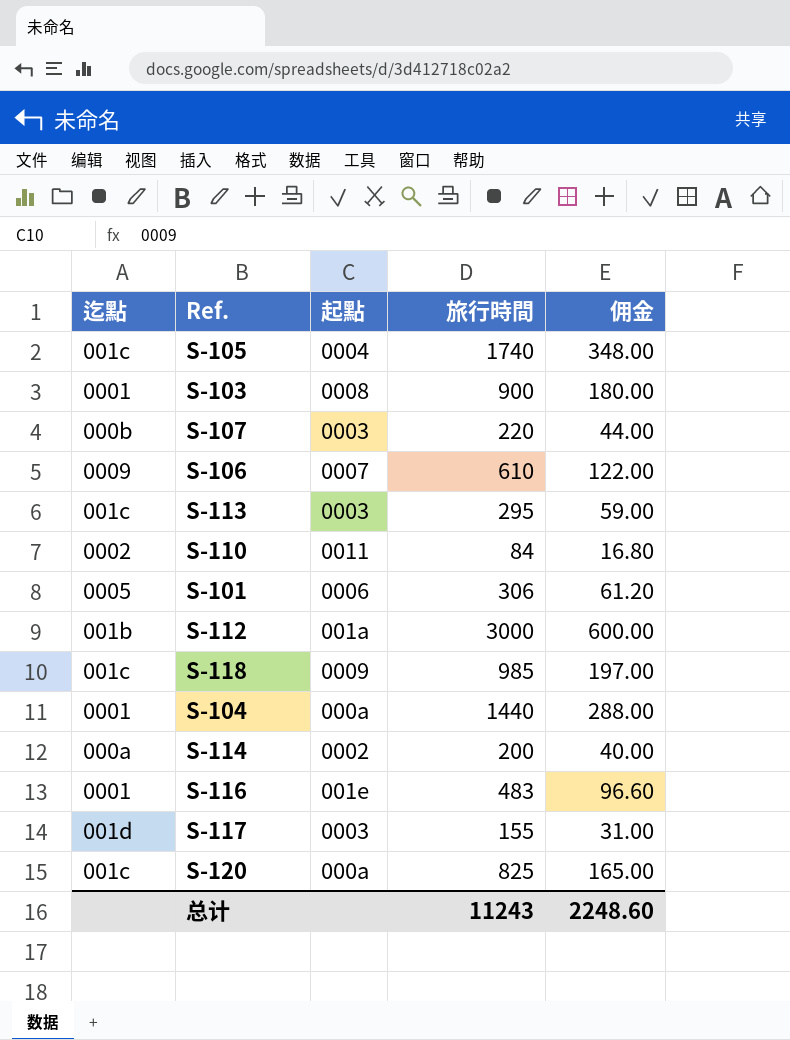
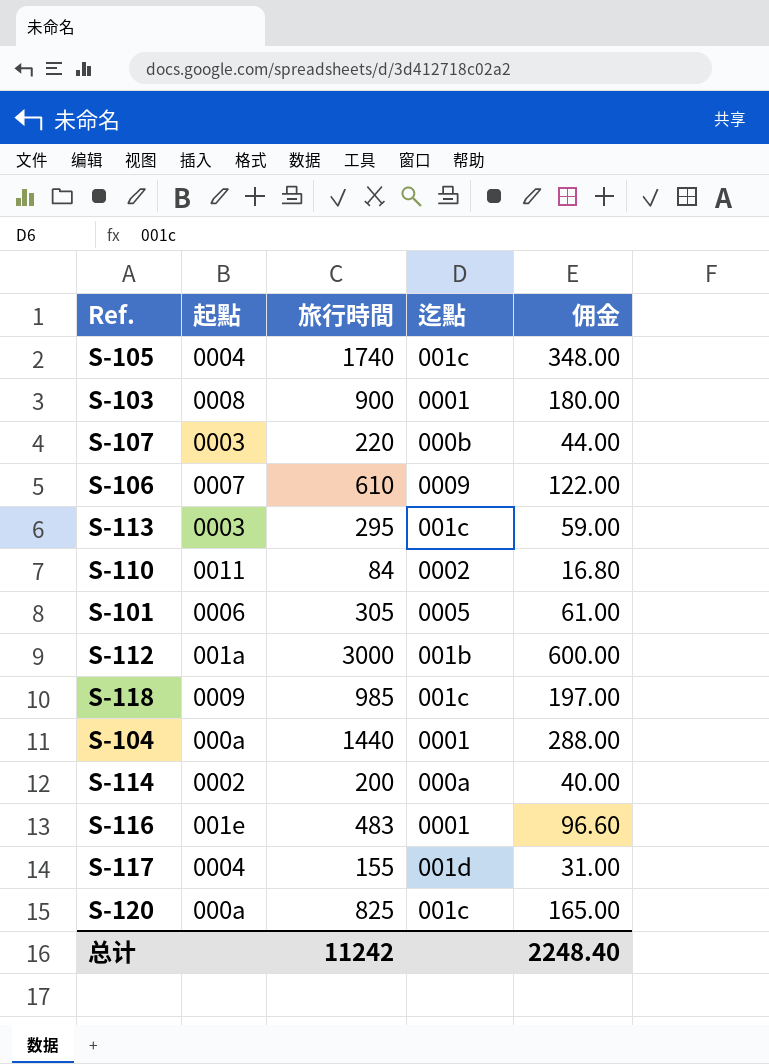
column 迄點 | position: 1 -> 4
S-101 | 旅行時間: 306 -> 305
S-101 | 佣金: 61.20 -> 61.00
S-117 | 起點: 0003 -> 0004
总计 | 旅行時間: 11243 -> 11242
总计 | 佣金: 2248.60 -> 2248.40

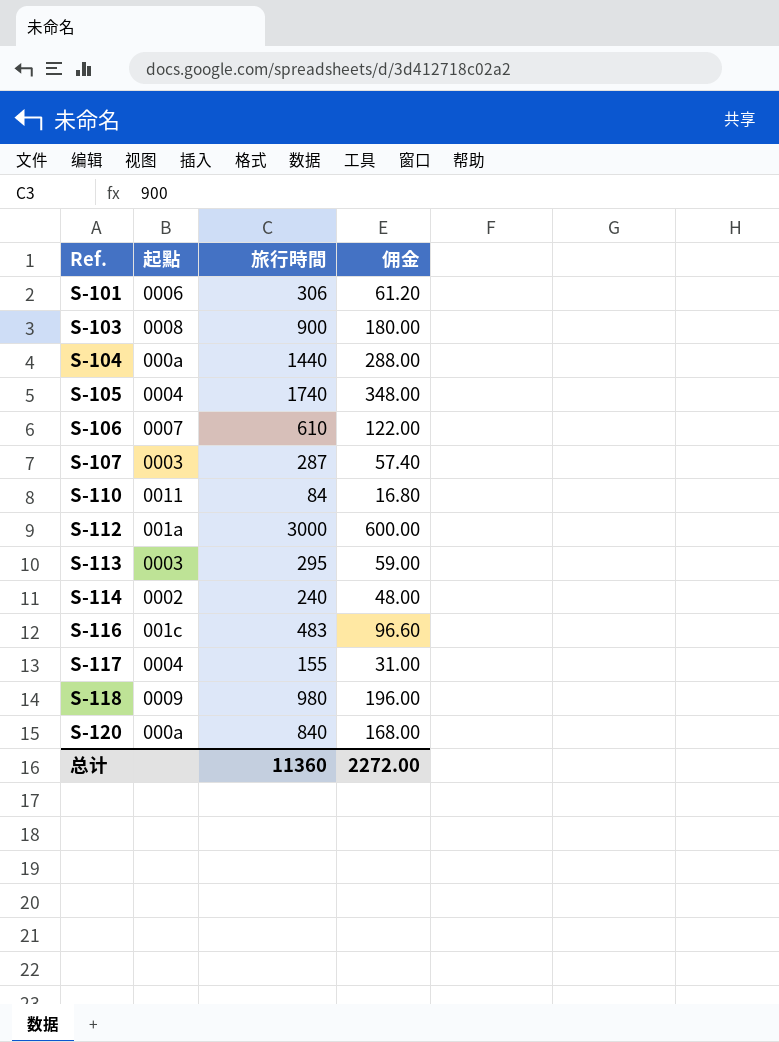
row order: none -> Ref. ascending
column 迄點 | position: 4 -> none
S-101 | 旅行時間: 305 -> 306
S-101 | 佣金: 61.00 -> 61.20
S-107 | 旅行時間: 220 -> 287
S-107 | 佣金: 44.00 -> 57.40
S-114 | 旅行時間: 200 -> 240
S-114 | 佣金: 40.00 -> 48.00
S-116 | 起點: 001e -> 001c
S-118 | 旅行時間: 985 -> 980
S-118 | 佣金: 197.00 -> 196.00
S-120 | 旅行時間: 825 -> 840
S-120 | 佣金: 165.00 -> 168.00
总计 | 旅行時間: 11242 -> 11360
总计 | 佣金: 2248.40 -> 2272.00

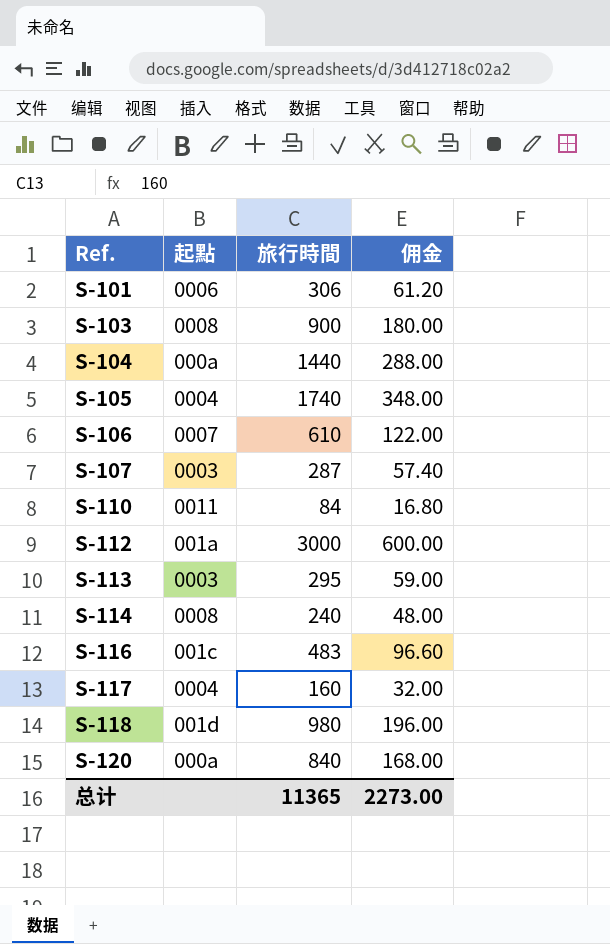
S-114 | 起點: 0002 -> 0008
S-117 | 旅行時間: 155 -> 160
S-117 | 佣金: 31.00 -> 32.00
S-118 | 起點: 0009 -> 001d
总计 | 旅行時間: 11360 -> 11365
总计 | 佣金: 2272.00 -> 2273.00

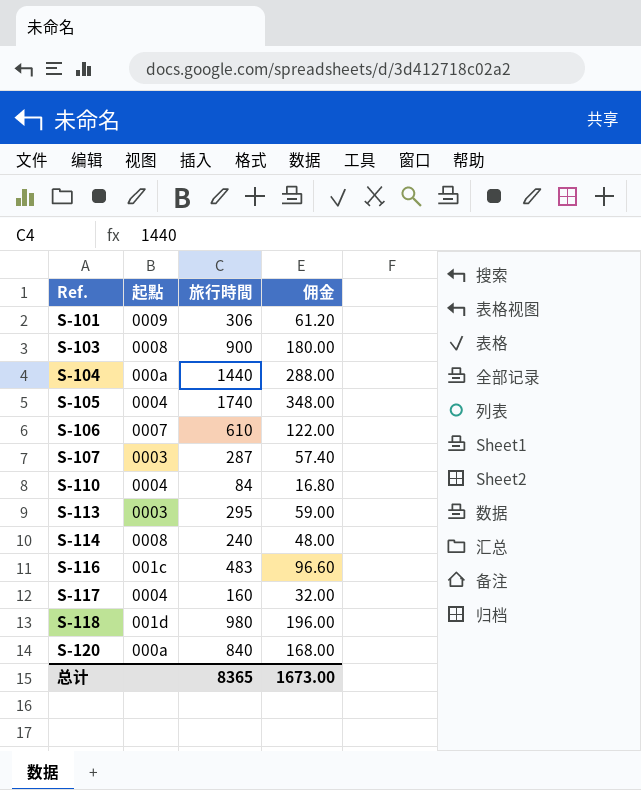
row S-112: 001a | 3000 | 600.00 -> none
S-101 | 起點: 0006 -> 0009
S-110 | 起點: 0011 -> 0004
总计 | 旅行時間: 11365 -> 8365
总计 | 佣金: 2273.00 -> 1673.00

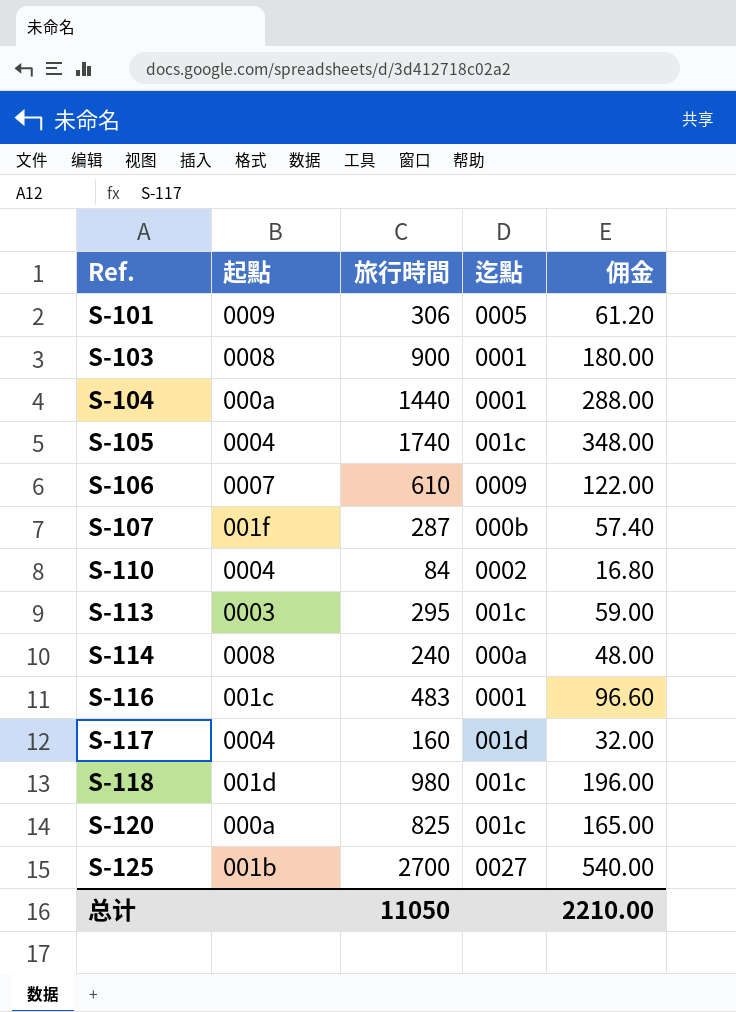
column 迄點 | position: none -> 4
S-107 | 起點: 0003 -> 001f
S-120 | 旅行時間: 840 -> 825
S-120 | 佣金: 168.00 -> 165.00
row S-125: none -> 001b | 2700 | 0027 | 540.00
总计 | 旅行時間: 8365 -> 11050
总计 | 佣金: 1673.00 -> 2210.00

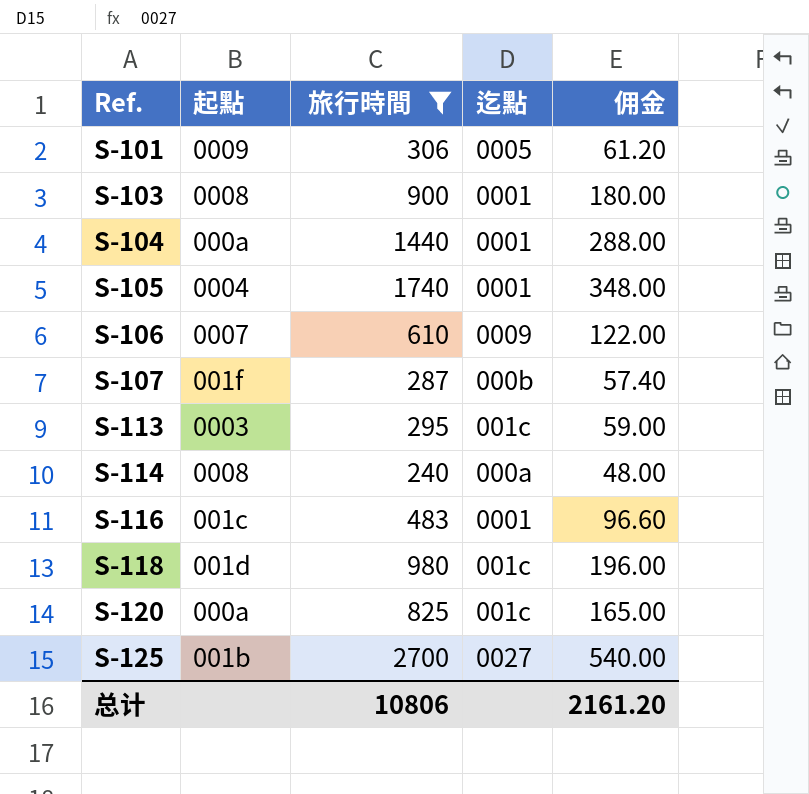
filter: none -> 旅行時間 >= 240
S-105 | 迄點: 001c -> 0001
总计 | 旅行時間: 11050 -> 10806
总计 | 佣金: 2210.00 -> 2161.20

